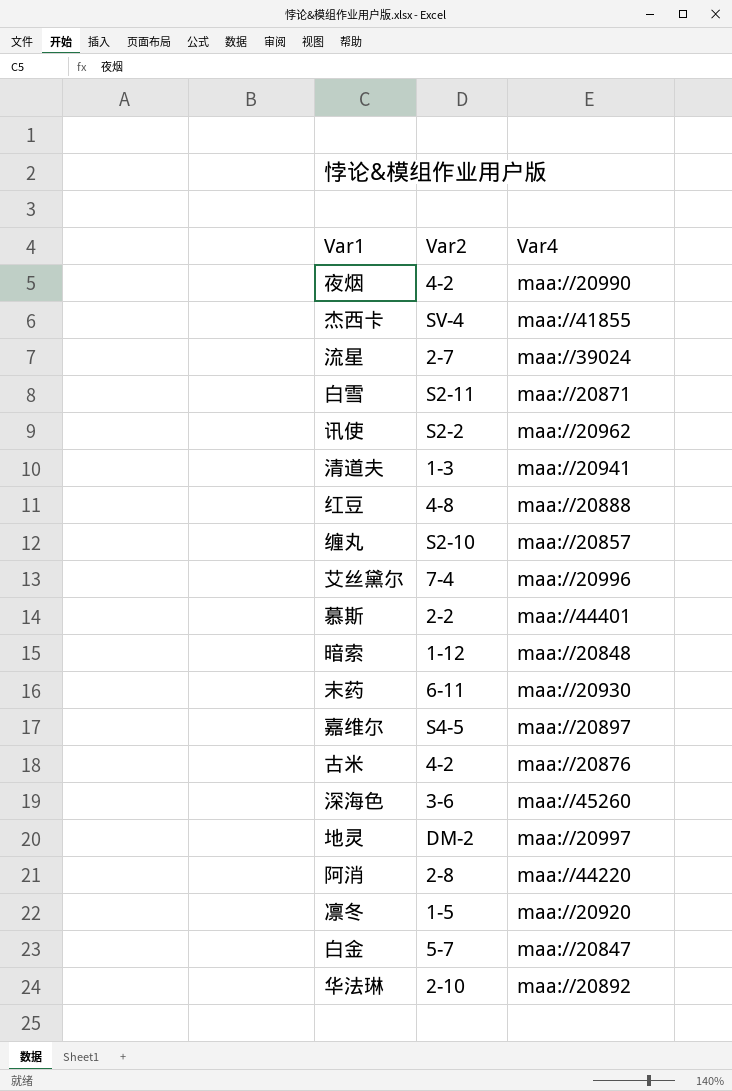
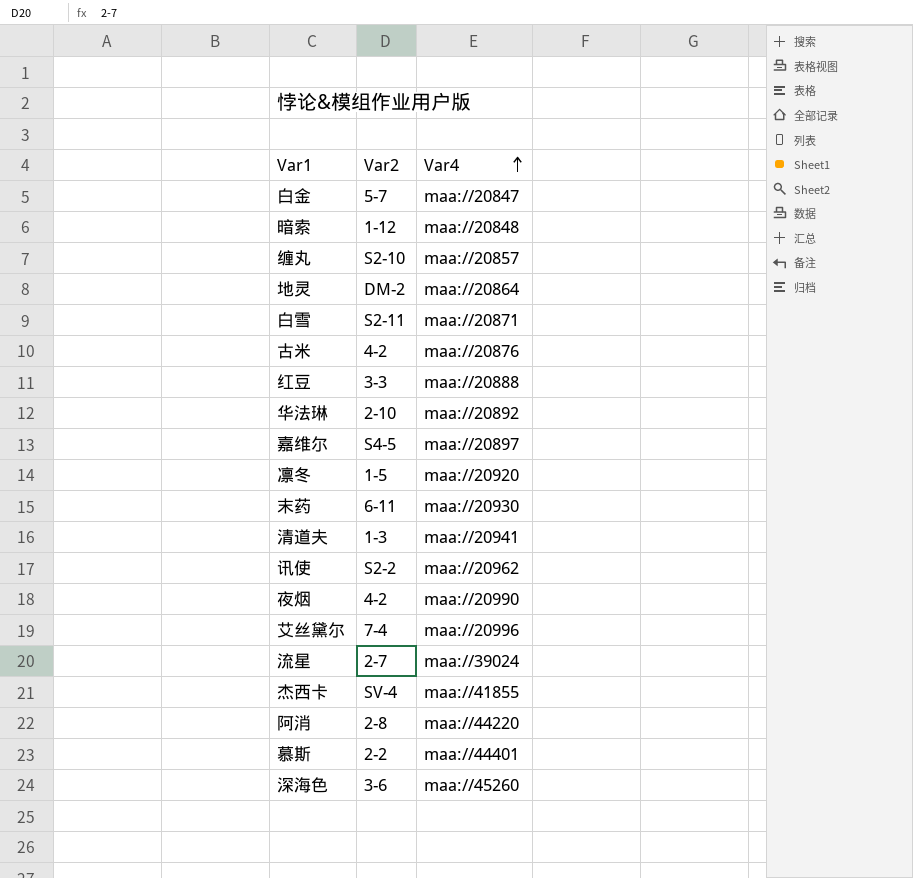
row order: none -> Var4 ascending
地灵 | Var4: maa://20997 -> maa://20864
红豆 | Var2: 4-8 -> 3-3

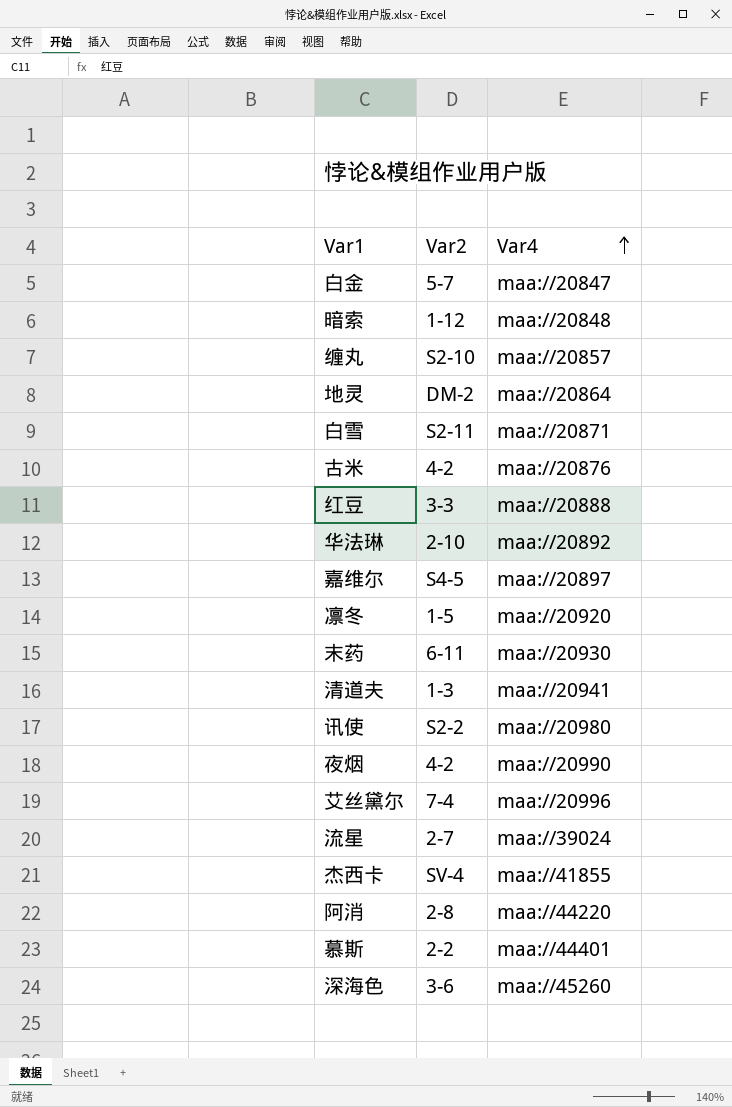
讯使 | Var4: maa://20962 -> maa://20980

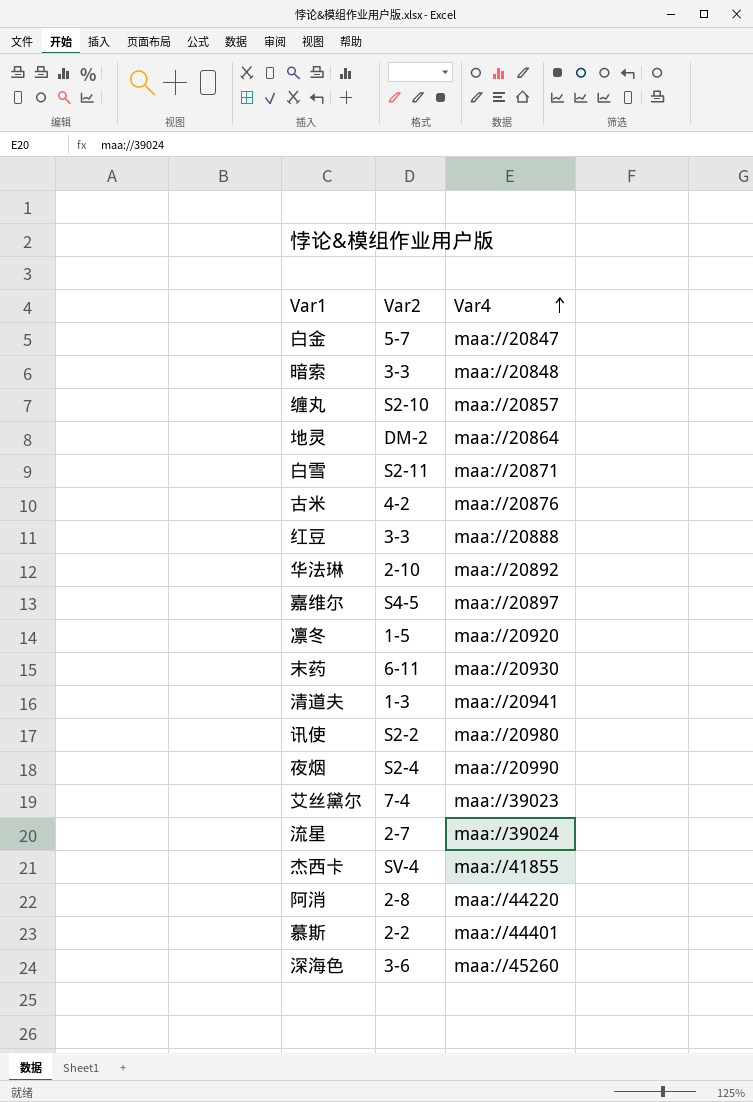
暗索 | Var2: 1-12 -> 3-3
夜烟 | Var2: 4-2 -> S2-4
艾丝黛尔 | Var4: maa://20996 -> maa://39023

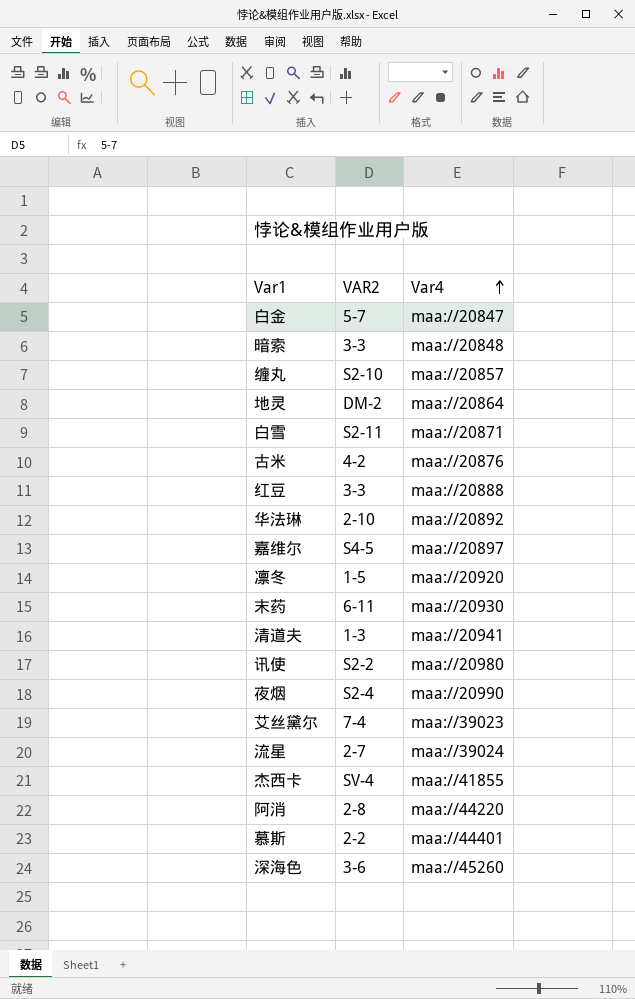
column name: Var2 -> VAR2

